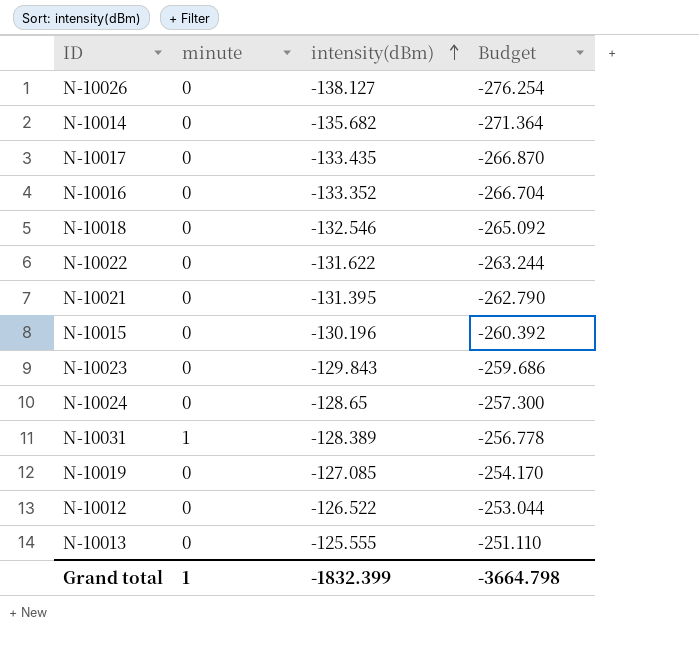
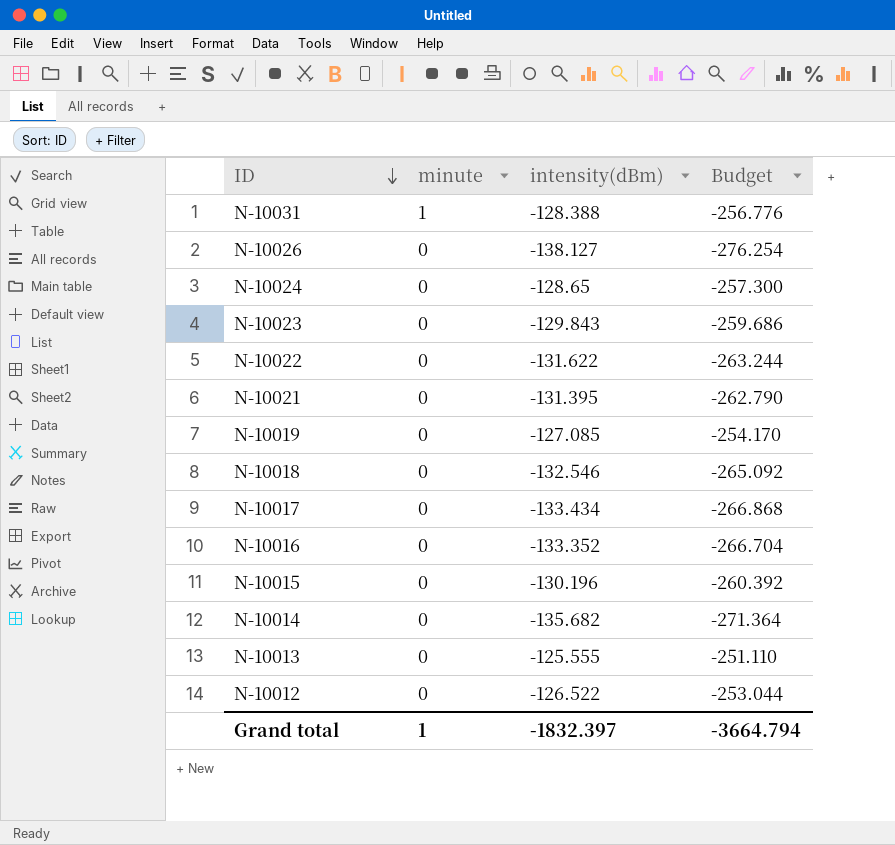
row order: intensity(dBm) ascending -> ID descending
N-10031 | intensity(dBm): -128.389 -> -128.388
N-10031 | Budget: -256.778 -> -256.776
N-10017 | intensity(dBm): -133.435 -> -133.434
N-10017 | Budget: -266.870 -> -266.868
Grand total | intensity(dBm): -1832.399 -> -1832.397
Grand total | Budget: -3664.798 -> -3664.794

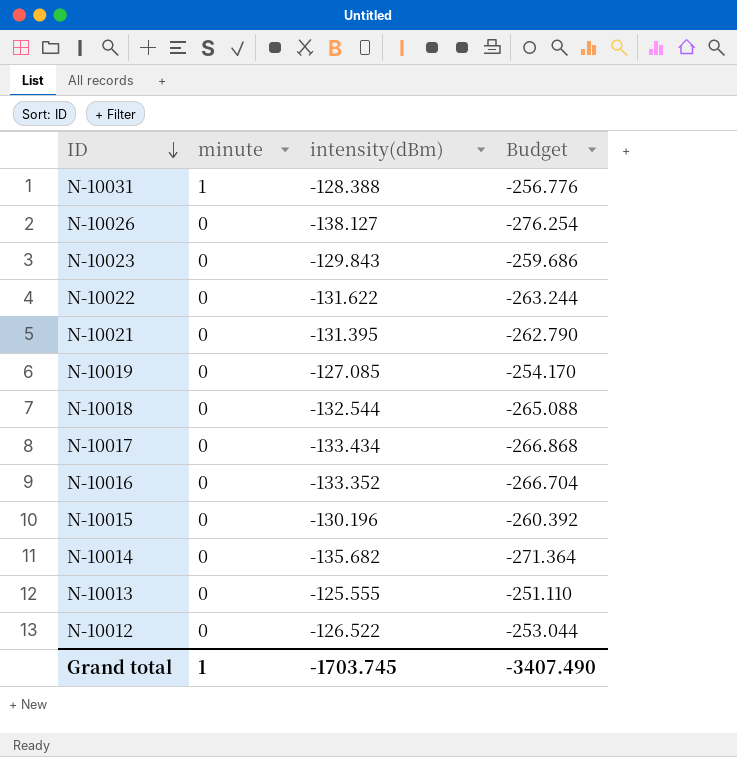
row N-10024: 0 | -128.65 | -257.300 -> none
N-10018 | intensity(dBm): -132.546 -> -132.544
N-10018 | Budget: -265.092 -> -265.088
Grand total | intensity(dBm): -1832.397 -> -1703.745
Grand total | Budget: -3664.794 -> -3407.490

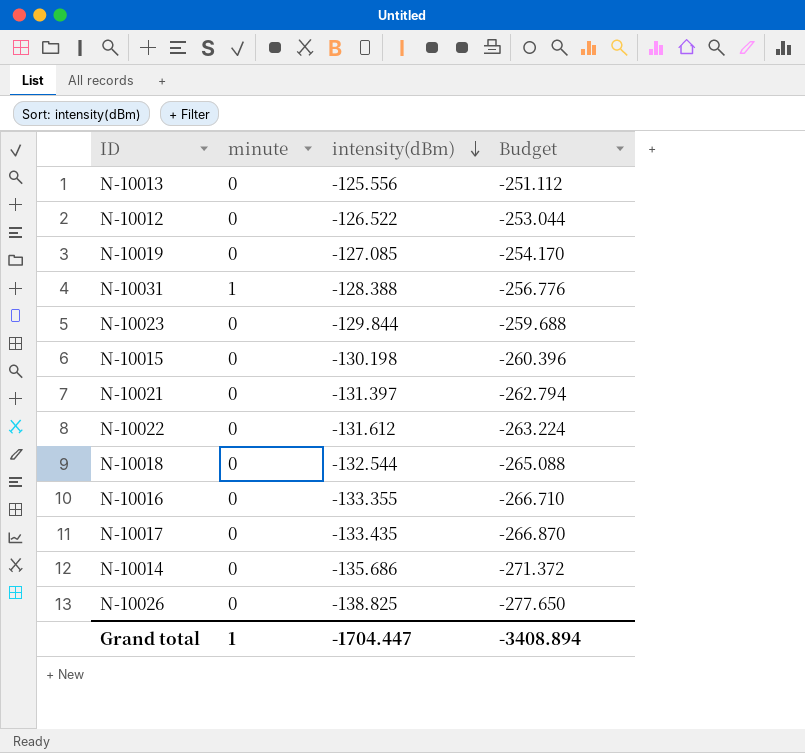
row order: ID descending -> intensity(dBm) descending
N-10013 | intensity(dBm): -125.555 -> -125.556
N-10013 | Budget: -251.110 -> -251.112
N-10023 | intensity(dBm): -129.843 -> -129.844
N-10023 | Budget: -259.686 -> -259.688
N-10015 | intensity(dBm): -130.196 -> -130.198
N-10015 | Budget: -260.392 -> -260.396
N-10021 | intensity(dBm): -131.395 -> -131.397
N-10021 | Budget: -262.790 -> -262.794
N-10022 | intensity(dBm): -131.622 -> -131.612
N-10022 | Budget: -263.244 -> -263.224
N-10016 | intensity(dBm): -133.352 -> -133.355
N-10016 | Budget: -266.704 -> -266.710
N-10017 | intensity(dBm): -133.434 -> -133.435
N-10017 | Budget: -266.868 -> -266.870
N-10014 | intensity(dBm): -135.682 -> -135.686
N-10014 | Budget: -271.364 -> -271.372
N-10026 | intensity(dBm): -138.127 -> -138.825
N-10026 | Budget: -276.254 -> -277.650
Grand total | intensity(dBm): -1703.745 -> -1704.447
Grand total | Budget: -3407.490 -> -3408.894

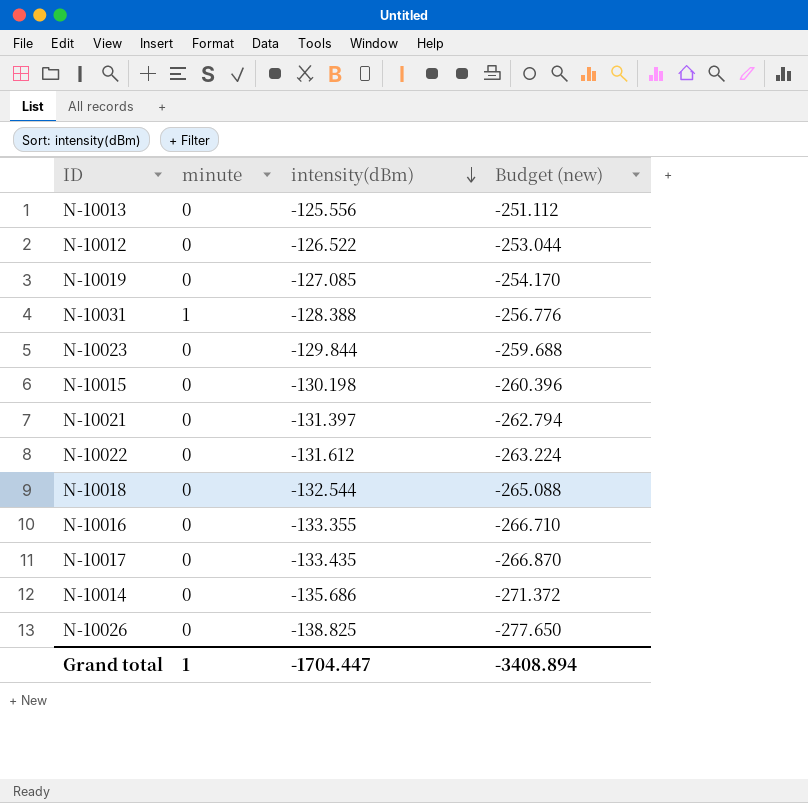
column name: Budget -> Budget (new)

